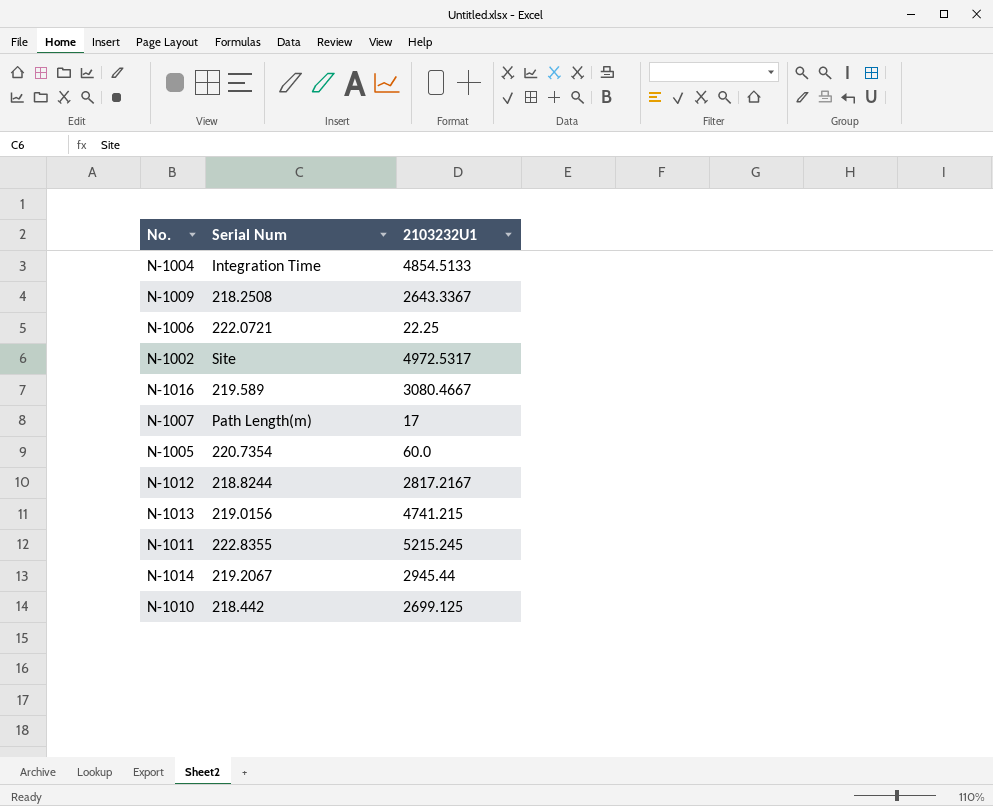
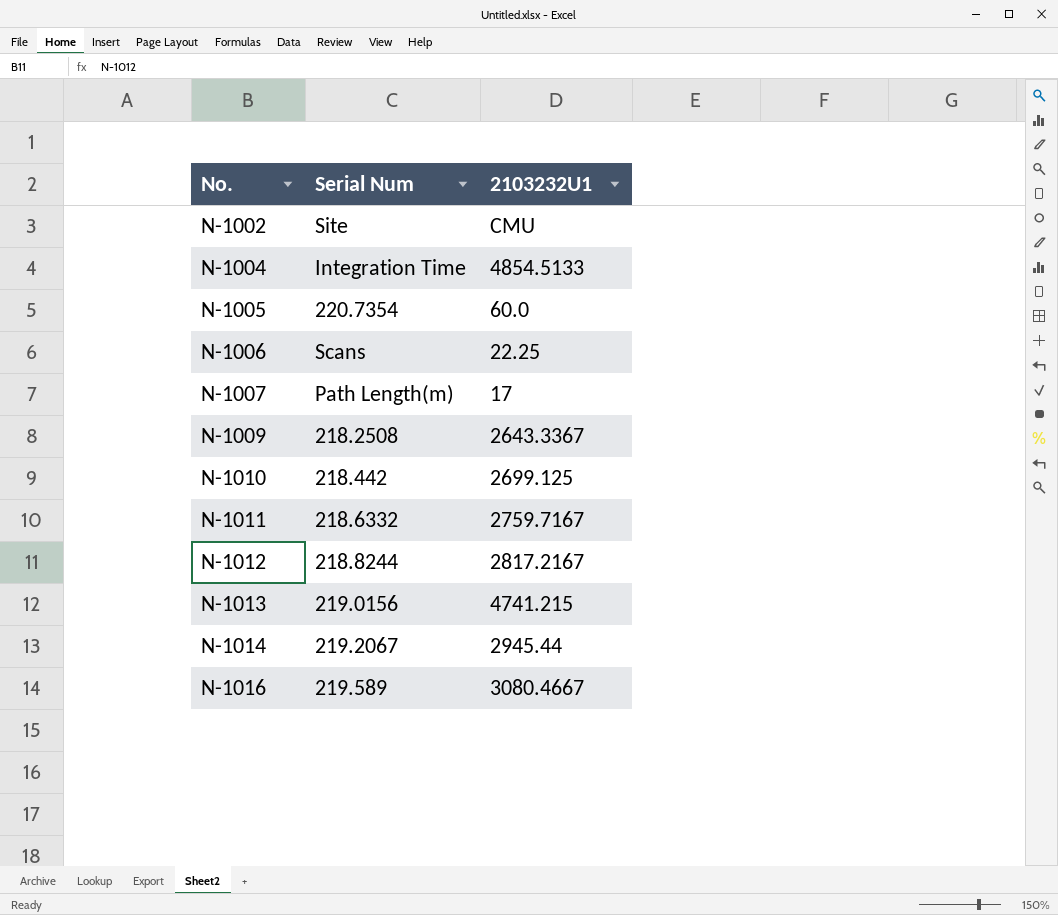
row order: none -> No. ascending
N-1002 | 2103232U1: 4972.5317 -> CMU
N-1006 | Serial Num: 222.0721 -> Scans
N-1011 | Serial Num: 222.8355 -> 218.6332
N-1011 | 2103232U1: 5215.245 -> 2759.7167

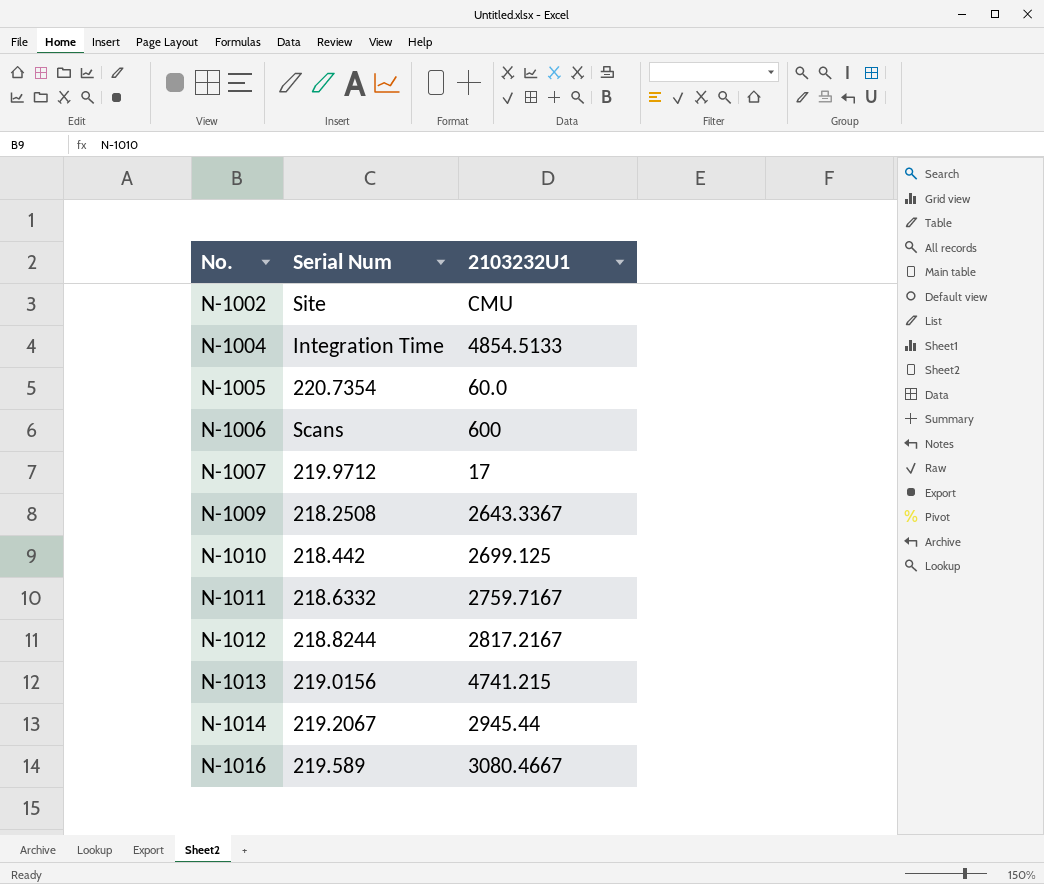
N-1006 | 2103232U1: 22.25 -> 600
N-1007 | Serial Num: Path Length(m) -> 219.9712

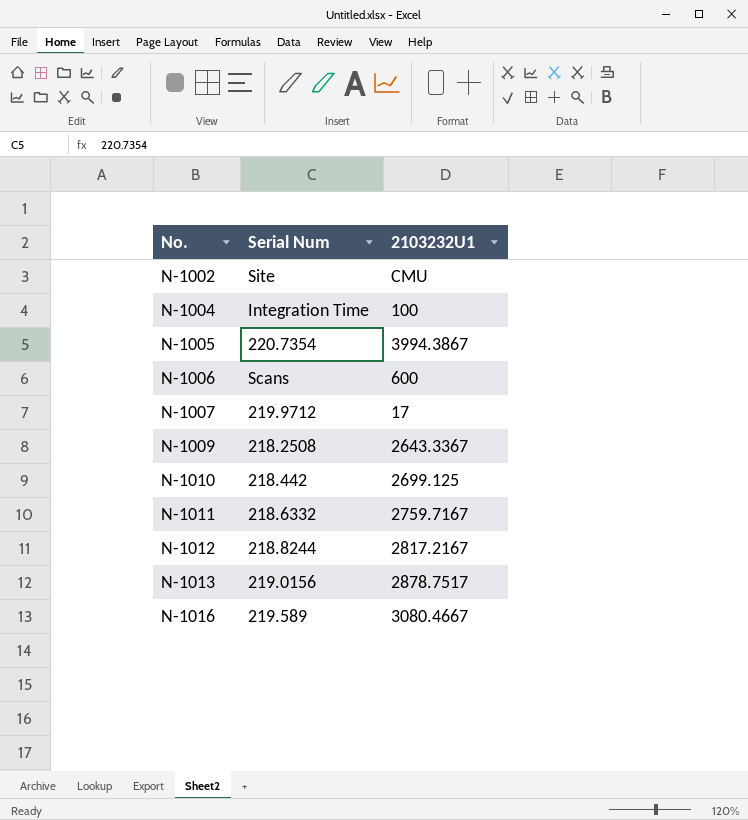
row N-1014: 219.2067 | 2945.44 -> none
N-1004 | 2103232U1: 4854.5133 -> 100
N-1005 | 2103232U1: 60.0 -> 3994.3867
N-1013 | 2103232U1: 4741.215 -> 2878.7517

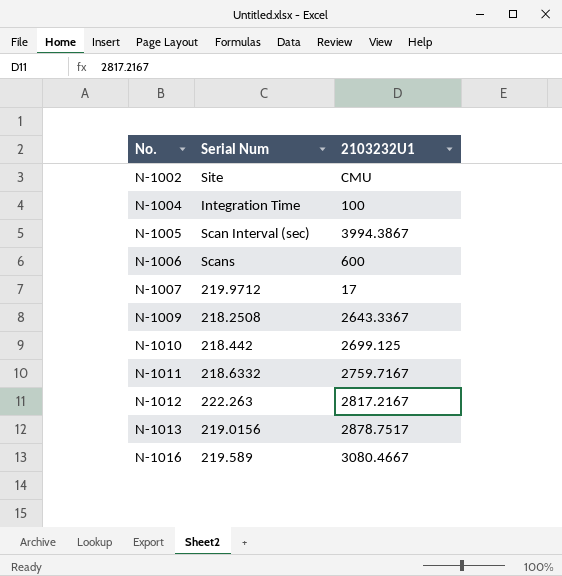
N-1005 | Serial Num: 220.7354 -> Scan Interval (sec)
N-1012 | Serial Num: 218.8244 -> 222.263

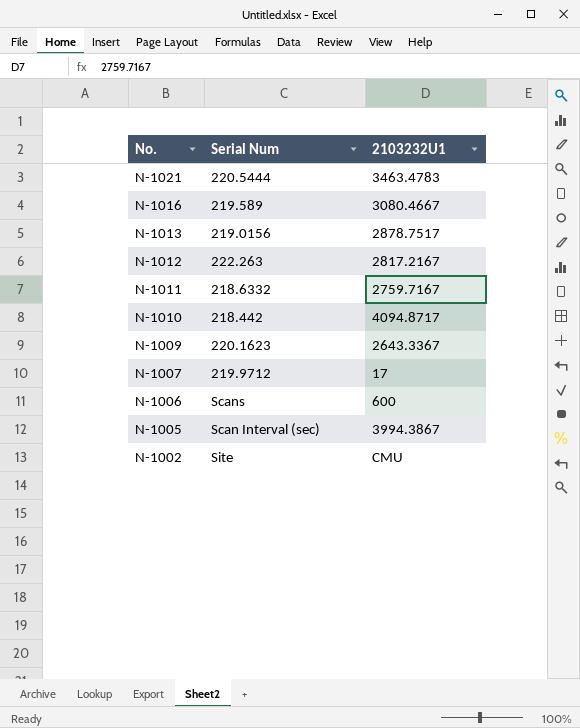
row order: No. ascending -> No. descending
row N-1004: Integration Time | 100 -> none
row N-1021: none -> 220.5444 | 3463.4783
N-1010 | 2103232U1: 2699.125 -> 4094.8717
N-1009 | Serial Num: 218.2508 -> 220.1623

